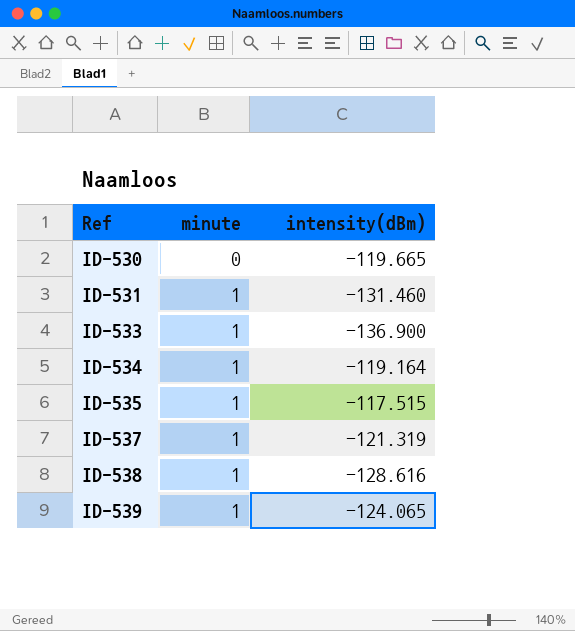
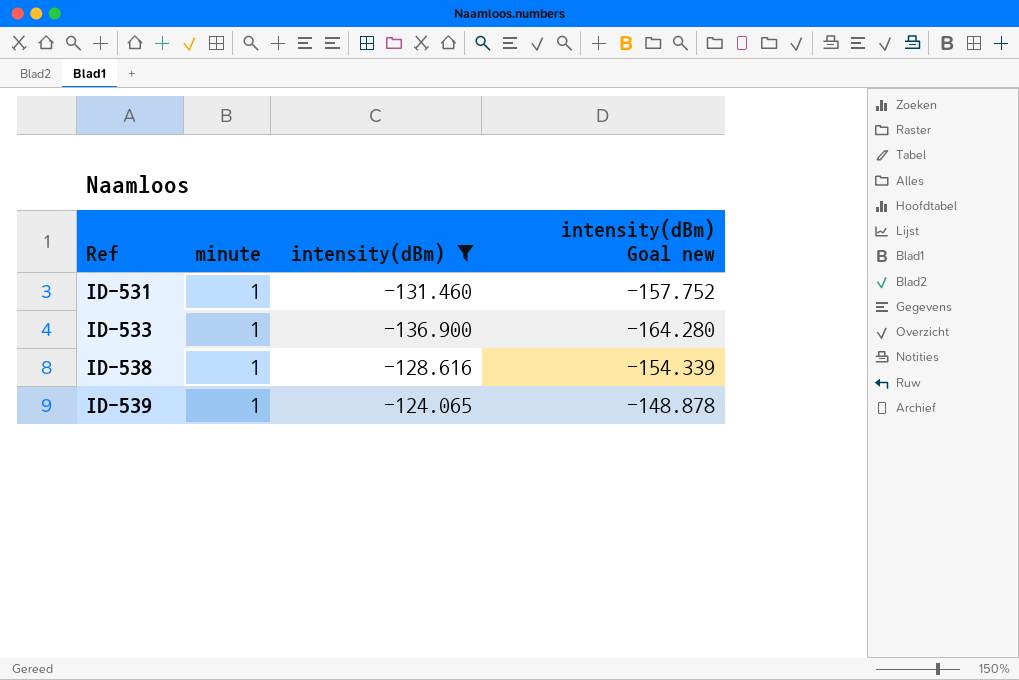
filter: none -> intensity(dBm) <= -124.065
column intensity(dBm) Goal new | formula: none -> [intensity(dBm)] * 1.2

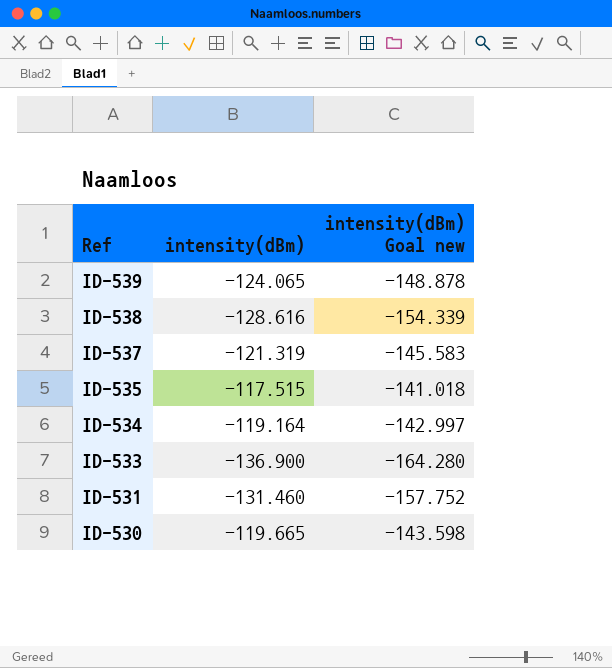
filter: intensity(dBm) <= -124.065 -> none
row order: Ref ascending -> Ref descending
column minute | position: 2 -> none

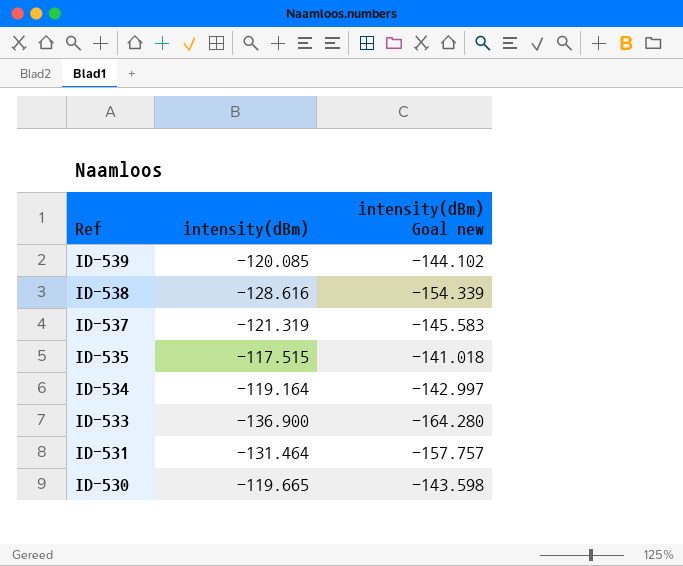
ID-539 | intensity(dBm): -124.065 -> -120.085
ID-539 | intensity(dBm) Goal new: -148.878 -> -144.102
ID-531 | intensity(dBm): -131.460 -> -131.464
ID-531 | intensity(dBm) Goal new: -157.752 -> -157.757

